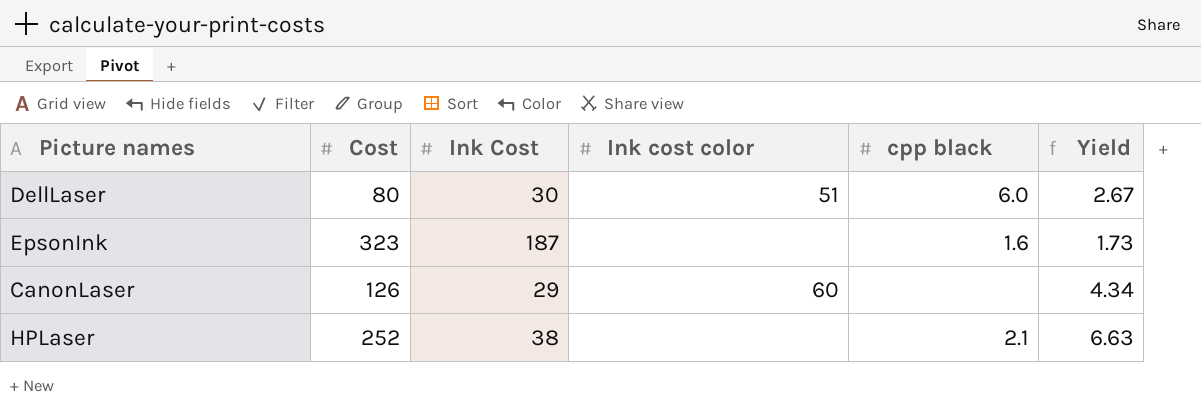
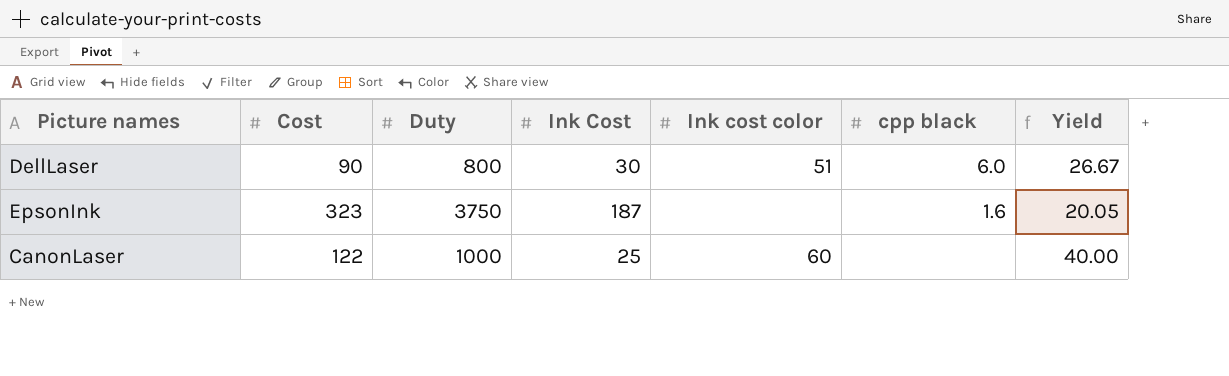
column Duty | position: none -> 3
column Yield | formula: [Cost] / [Ink Cost] -> [Duty] / [Ink Cost]
row HPLaser: 252 | 38 | none | 2.1 | 6.63 -> none
DellLaser | Cost: 80 -> 90
CanonLaser | Cost: 126 -> 122
CanonLaser | Ink Cost: 29 -> 25

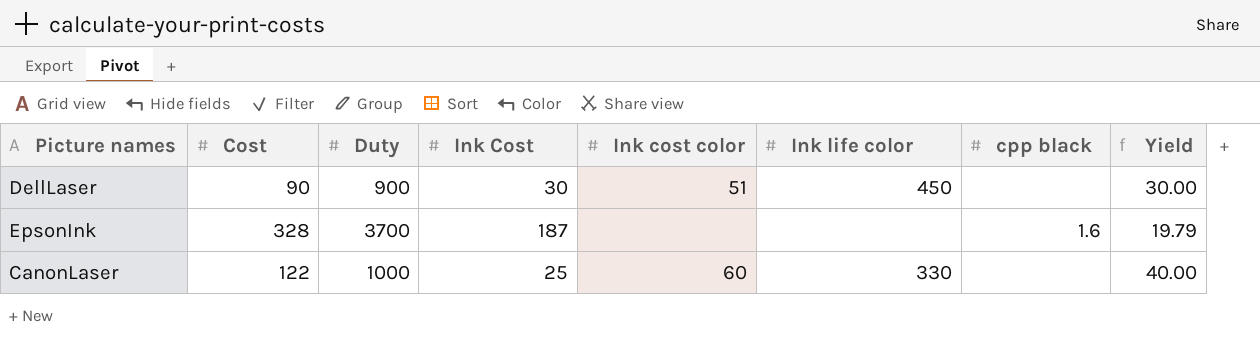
column Ink life color | position: none -> 6
DellLaser | Duty: 800 -> 900
DellLaser | cpp black: 6.0 -> none
DellLaser | Yield: 26.67 -> 30.00
EpsonInk | Cost: 323 -> 328
EpsonInk | Duty: 3750 -> 3700
EpsonInk | Yield: 20.05 -> 19.79

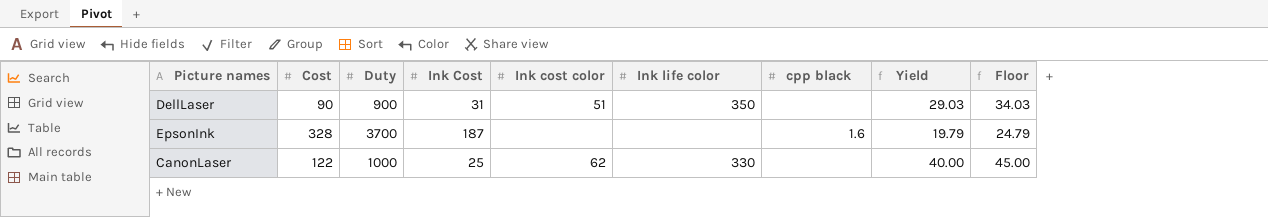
column Floor | formula: none -> [Yield] + 5
DellLaser | Ink Cost: 30 -> 31
DellLaser | Ink life color: 450 -> 350
DellLaser | Yield: 30.00 -> 29.03
CanonLaser | Ink cost color: 60 -> 62

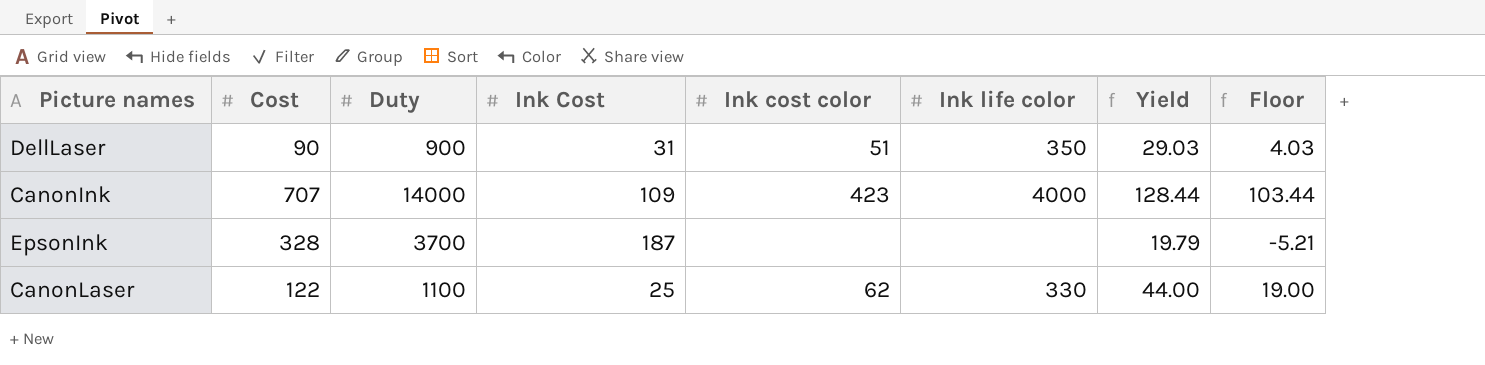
column cpp black | position: 7 -> none
column Floor | formula: [Yield] + 5 -> [Yield] - 25
row CanonInk: none -> 707 | 14000 | 109 | 423 | 4000 | 128.44 | 103.44
CanonLaser | Duty: 1000 -> 1100
CanonLaser | Yield: 40.00 -> 44.00

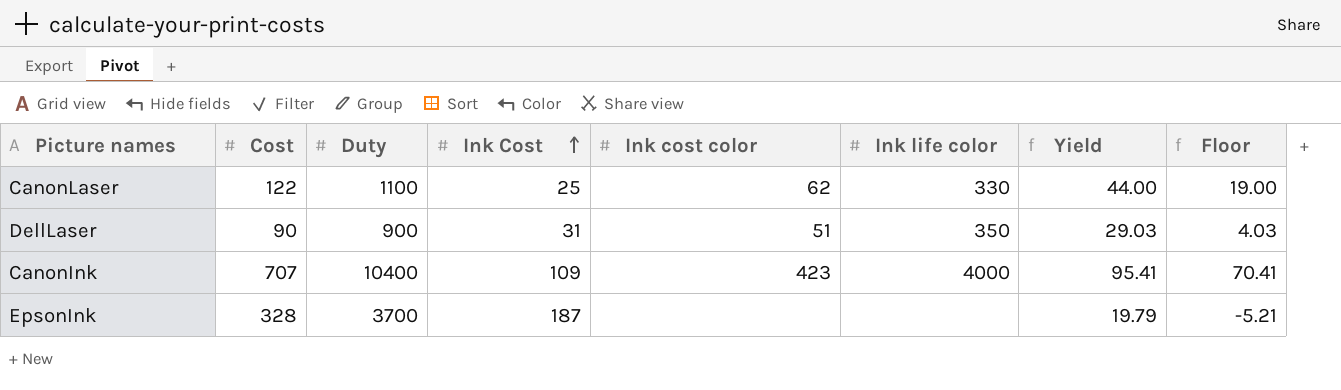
row order: none -> Ink Cost ascending
CanonInk | Duty: 14000 -> 10400
CanonInk | Yield: 128.44 -> 95.41
CanonInk | Floor: 103.44 -> 70.41

